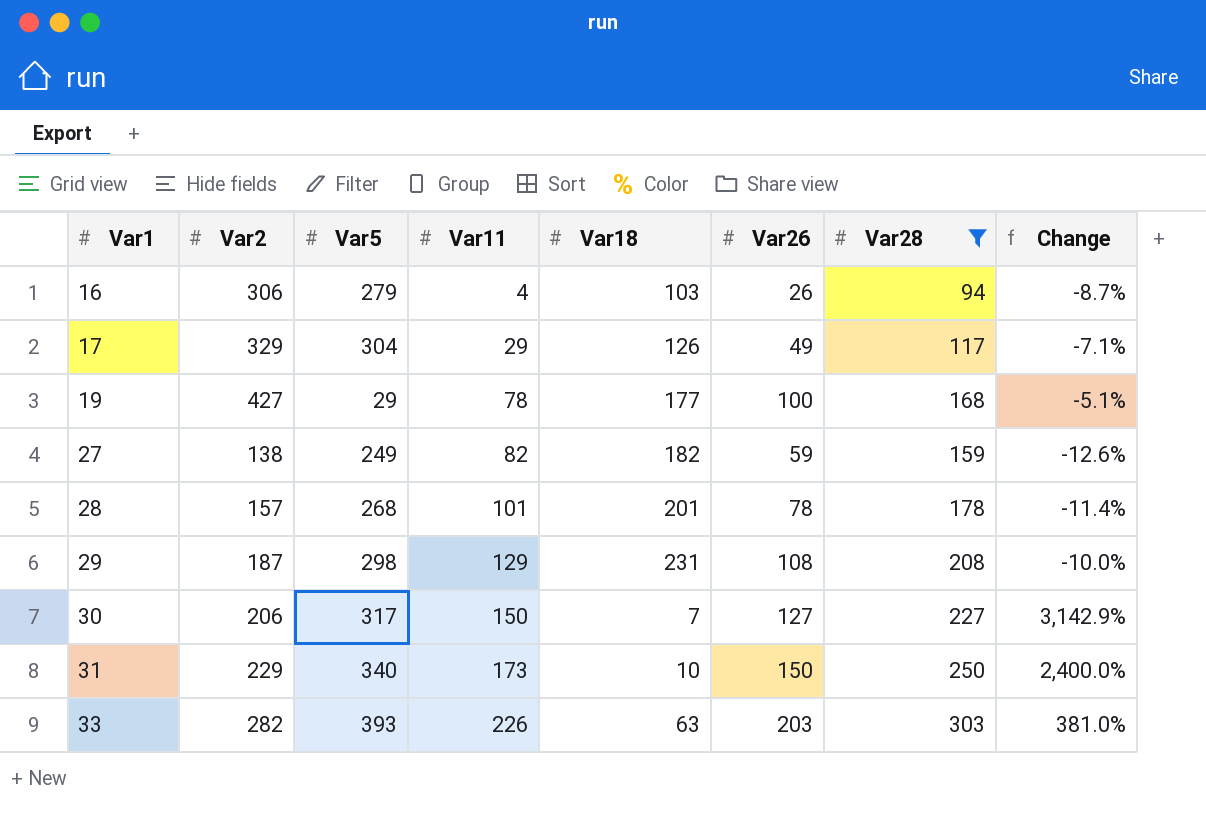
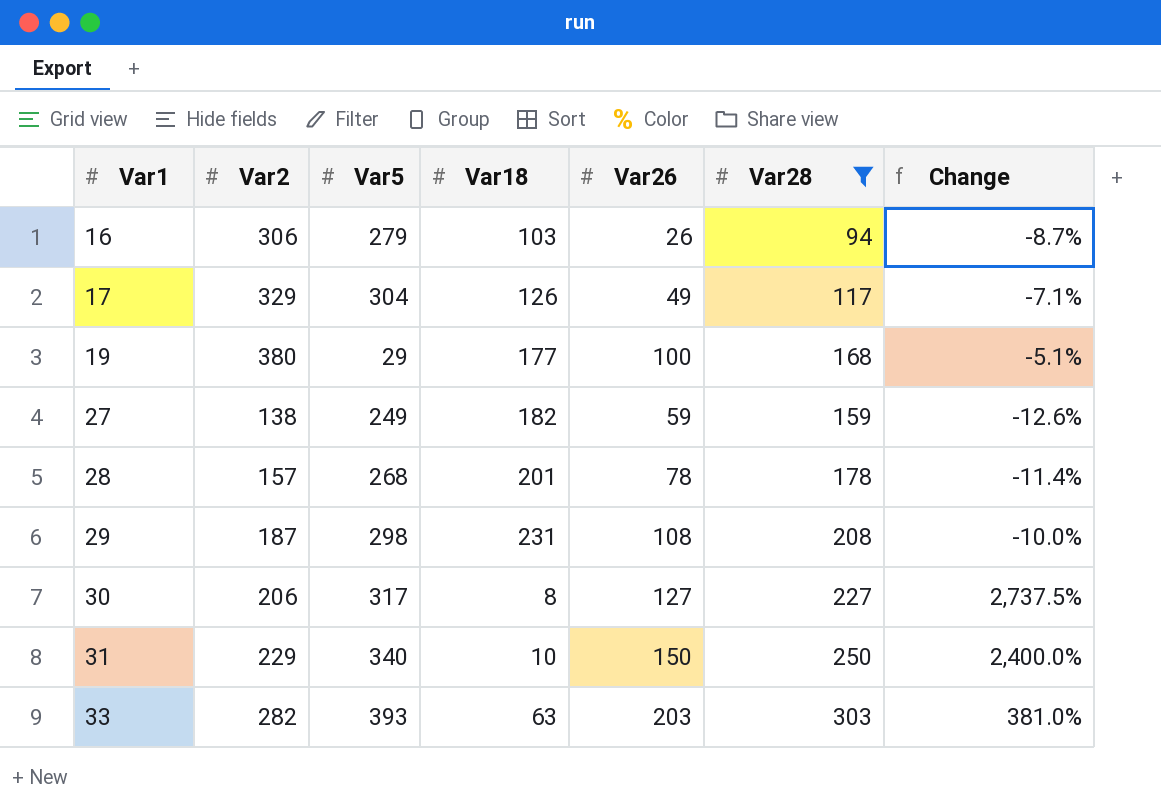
column Var11 | position: 4 -> none
19 | Var2: 427 -> 380
30 | Var18: 7 -> 8
30 | Change: 3,142.9% -> 2,737.5%

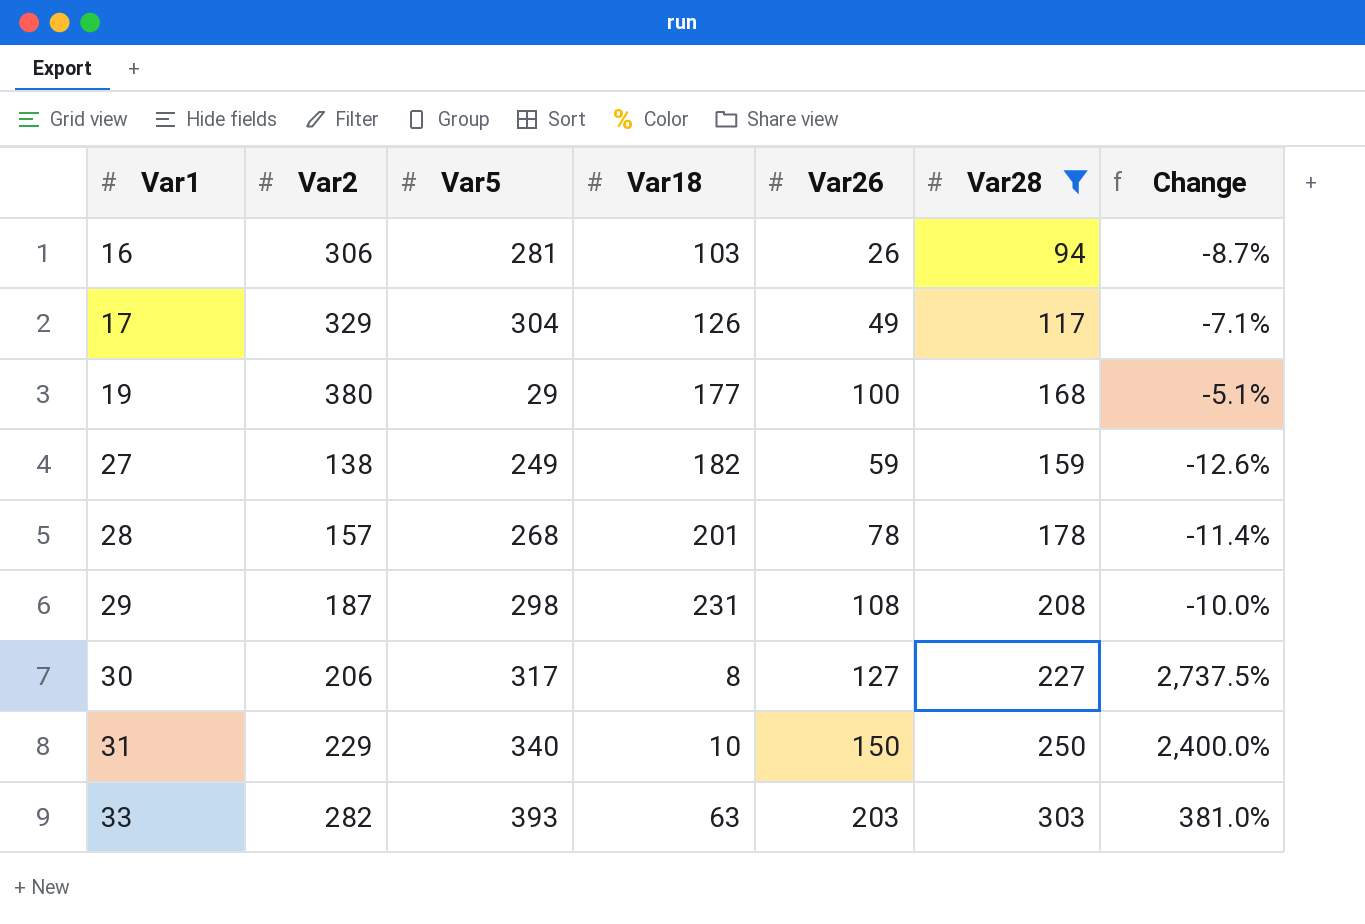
16 | Var5: 279 -> 281

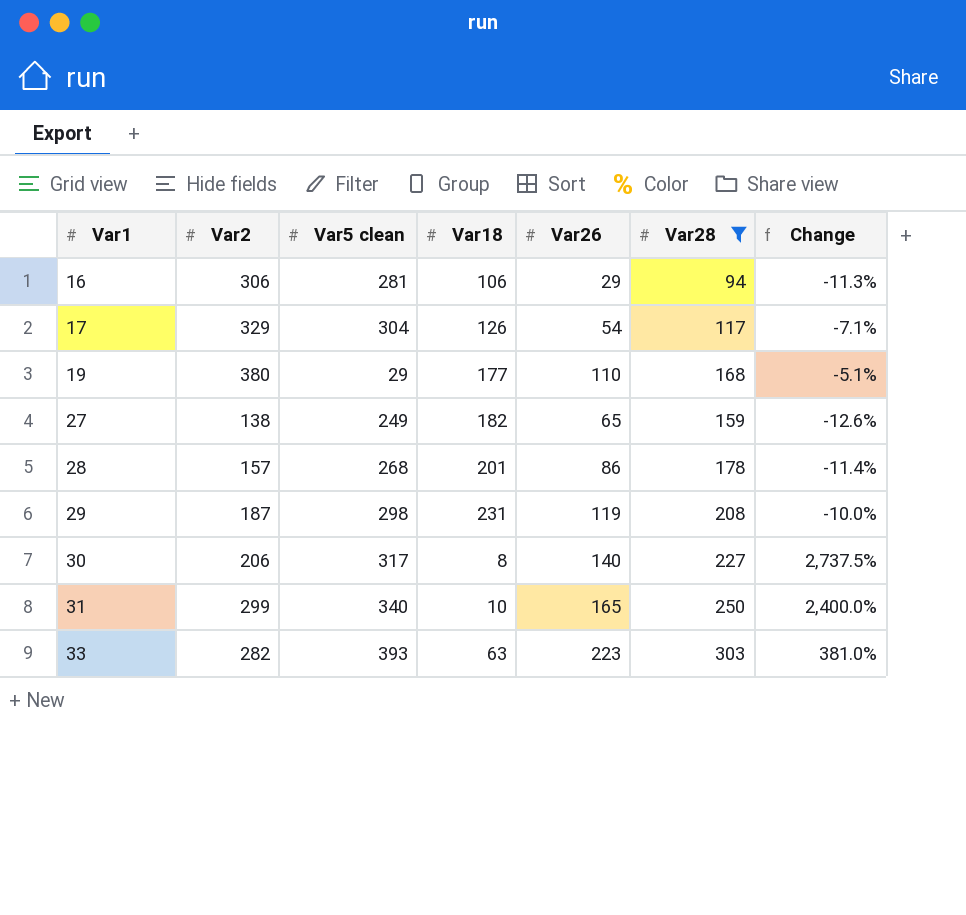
column name: Var5 -> Var5 clean
16 | Var18: 103 -> 106
16 | Var26: 26 -> 29
16 | Change: -8.7% -> -11.3%
17 | Var26: 49 -> 54
19 | Var26: 100 -> 110
27 | Var26: 59 -> 65
28 | Var26: 78 -> 86
29 | Var26: 108 -> 119
30 | Var26: 127 -> 140
31 | Var2: 229 -> 299
31 | Var26: 150 -> 165
33 | Var26: 203 -> 223

